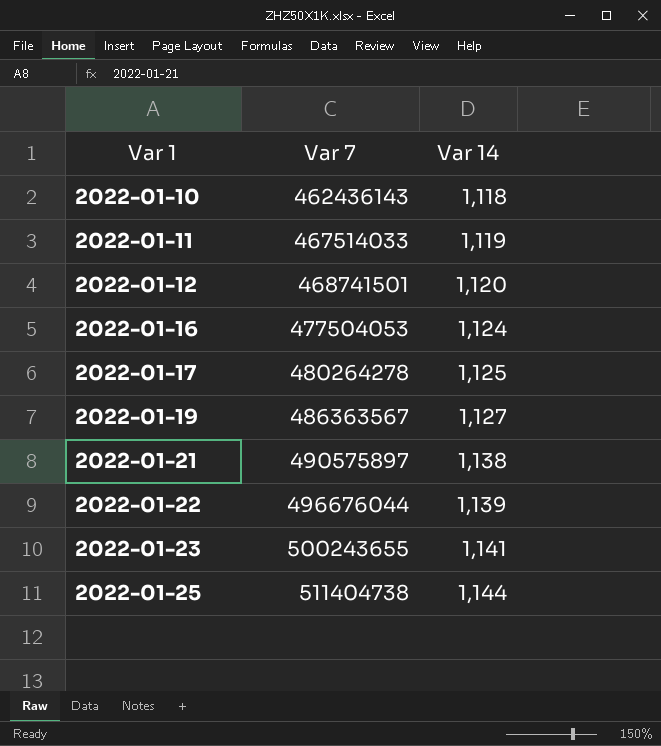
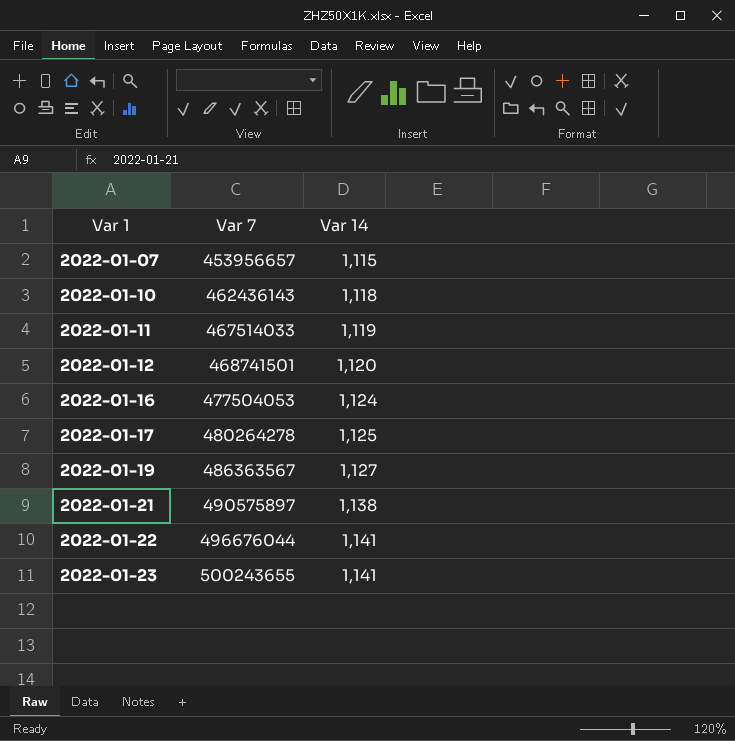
row 2022-01-25: 511404738 | 1,144 -> none
row 2022-01-07: none -> 453956657 | 1,115
2022-01-22 | Var 14: 1,139 -> 1,141

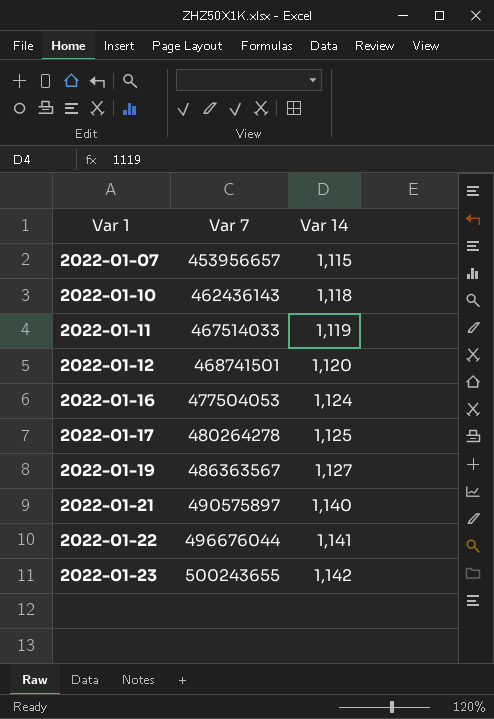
2022-01-21 | Var 14: 1,138 -> 1,140
2022-01-23 | Var 14: 1,141 -> 1,142

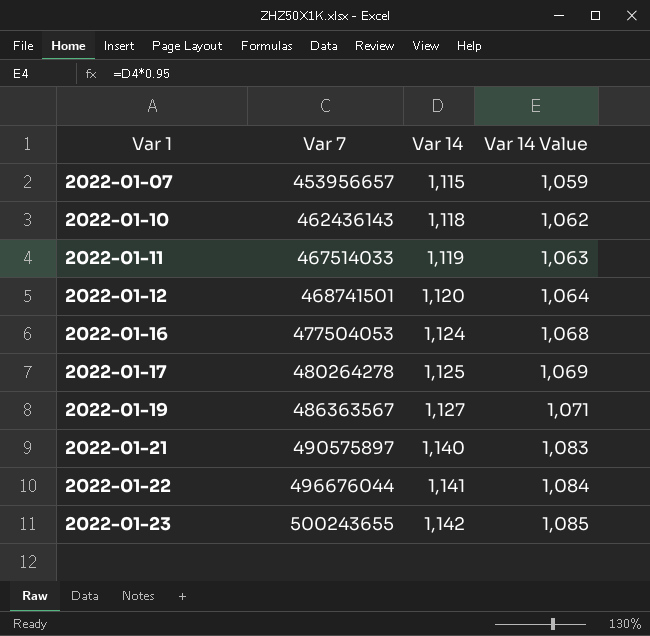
column Var 14 Value | formula: none -> [Var 14] * 0.95

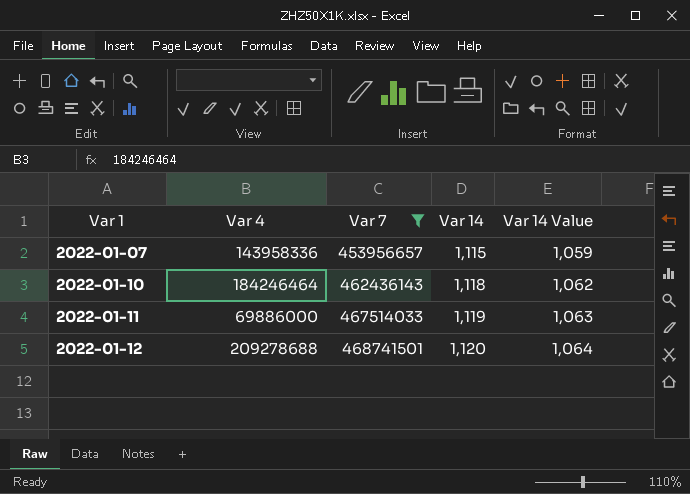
filter: none -> Var 7 <= 468741501
column Var 4 | position: none -> 2

